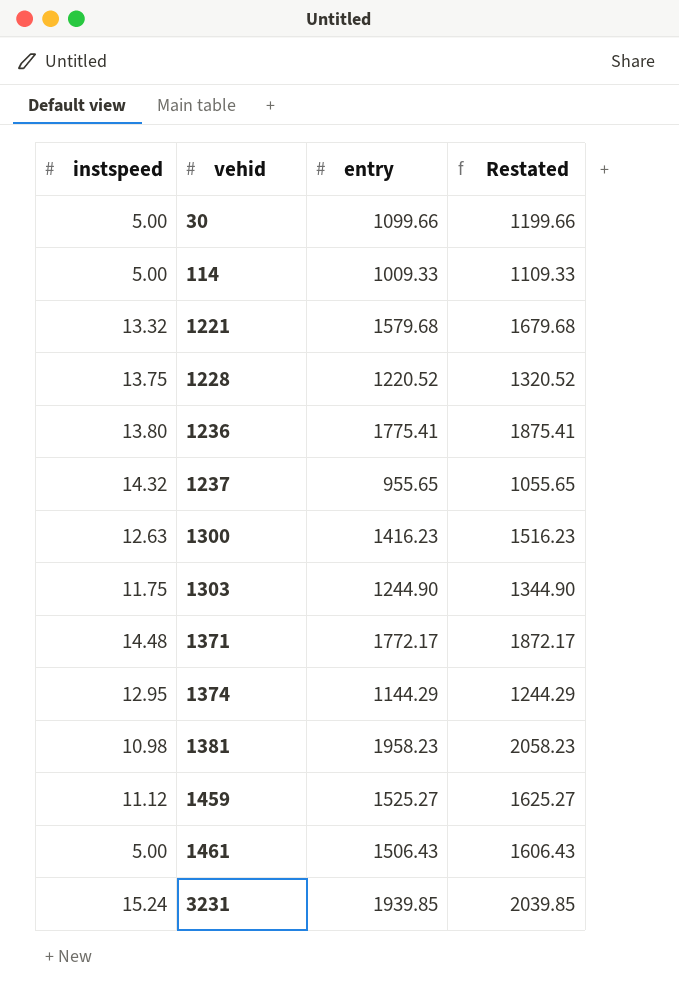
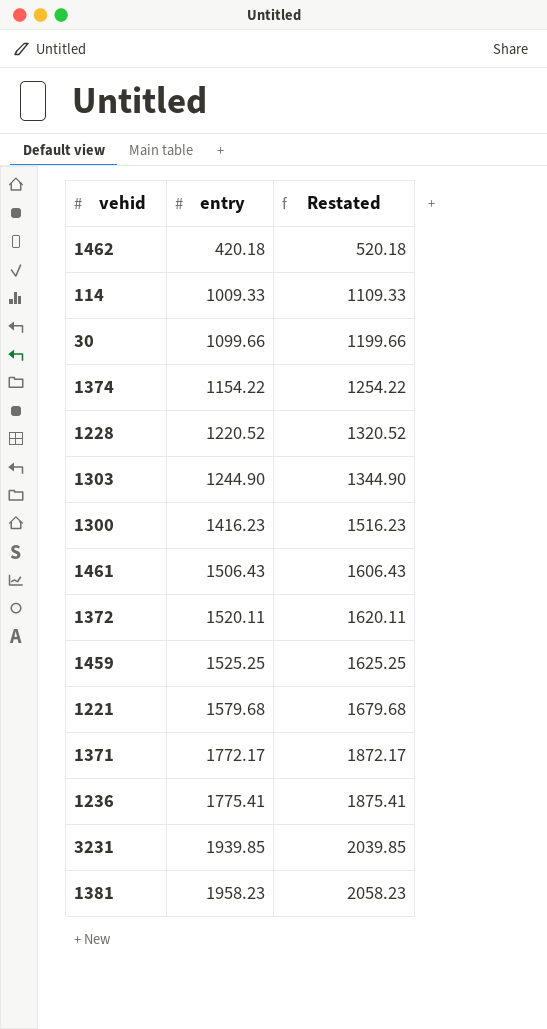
row order: vehid ascending -> entry ascending
column instspeed | position: 1 -> none
row 1237: 14.32 | 955.65 | 1055.65 -> none
row 1462: none -> 420.18 | 520.18
1374 | entry: 1144.29 -> 1154.22
1374 | Restated: 1244.29 -> 1254.22
row 1372: none -> 1520.11 | 1620.11
1459 | entry: 1525.27 -> 1525.25
1459 | Restated: 1625.27 -> 1625.25

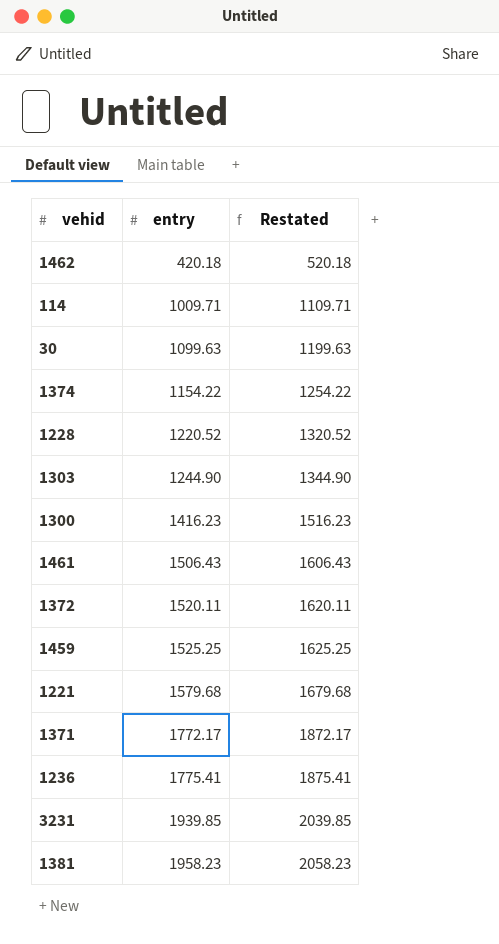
114 | entry: 1009.33 -> 1009.71
114 | Restated: 1109.33 -> 1109.71
30 | entry: 1099.66 -> 1099.63
30 | Restated: 1199.66 -> 1199.63

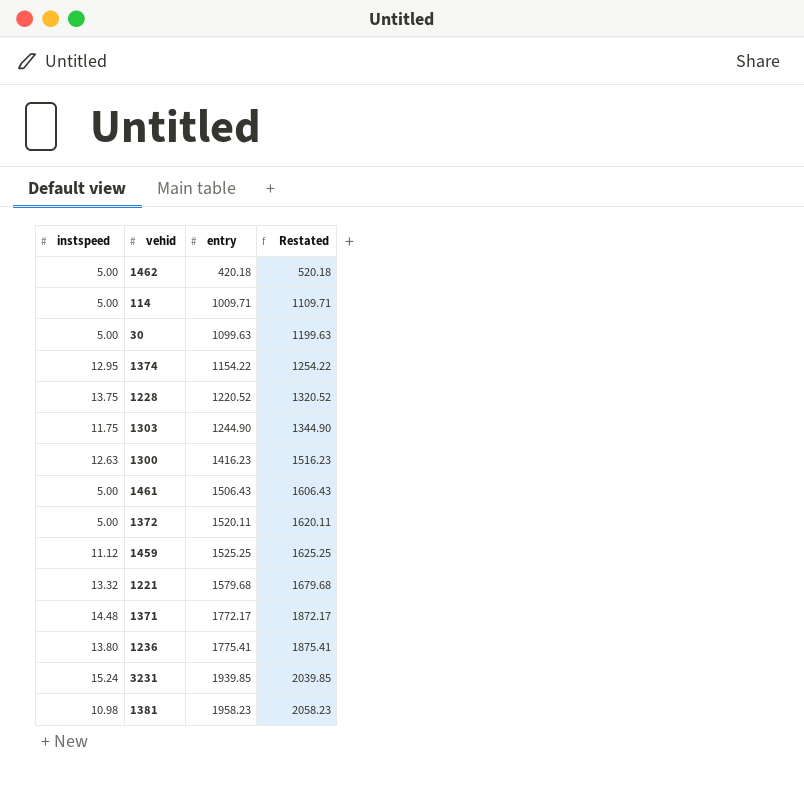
column instspeed | position: none -> 1

